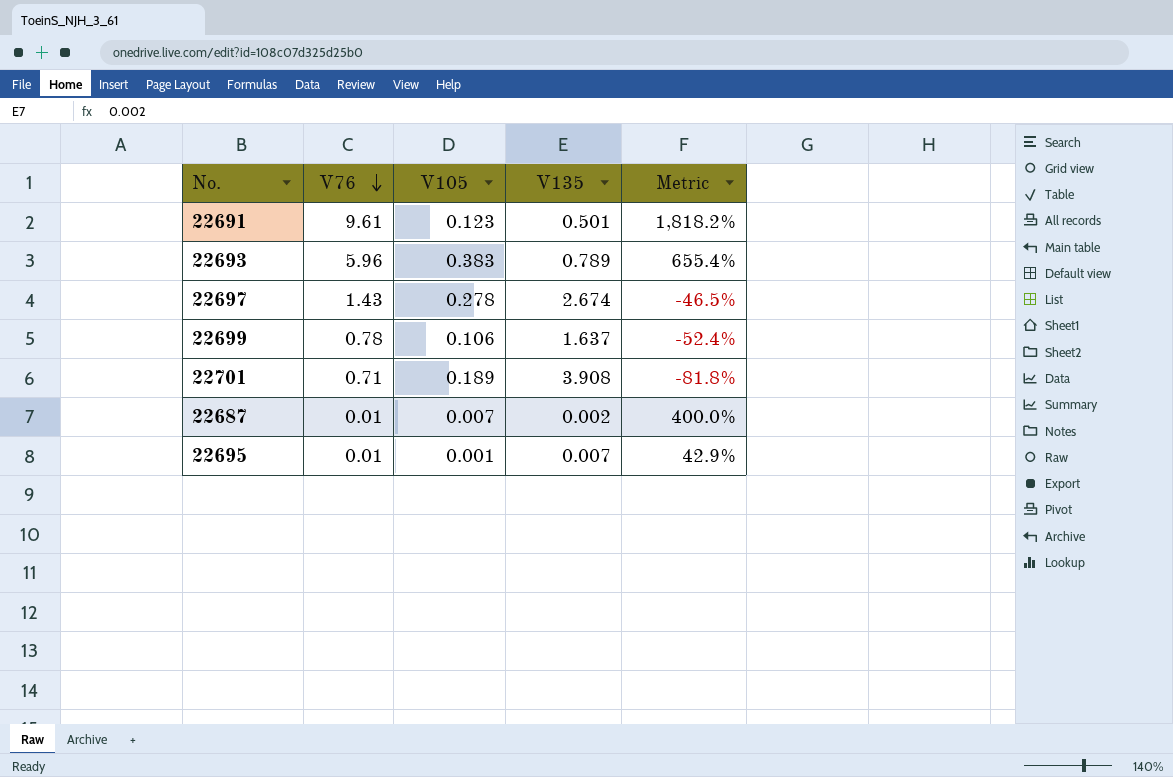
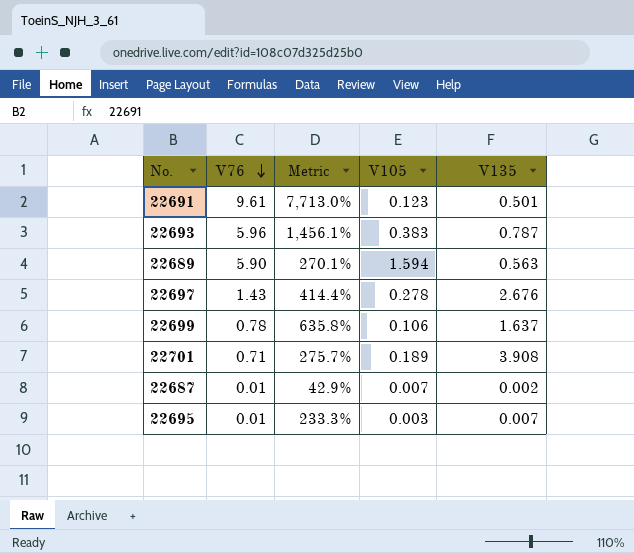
column Metric | formula: ([V76] - [V135]) / [V135] -> ([V76] - [V105]) / [V105]
column Metric | position: 5 -> 3
22693 | V135: 0.789 -> 0.787
row 22689: none -> 5.90 | 270.1% | 1.594 | 0.563
22697 | V135: 2.674 -> 2.676
22695 | V105: 0.001 -> 0.003

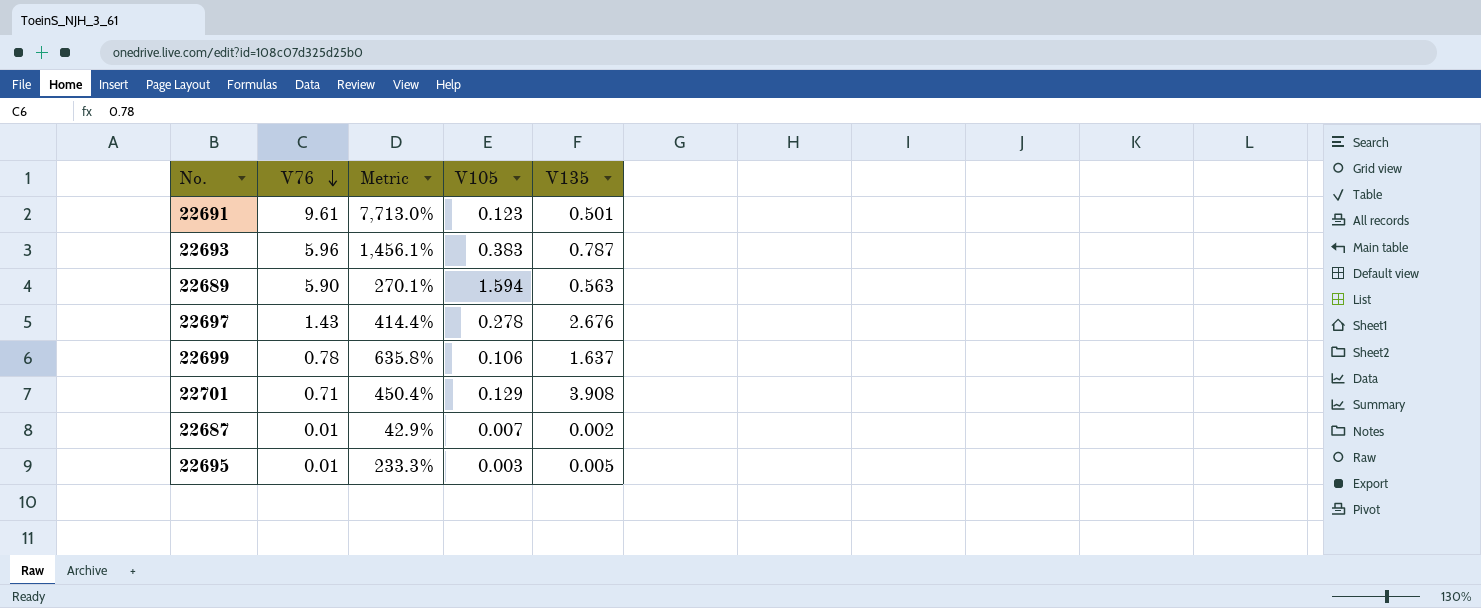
22701 | Metric: 275.7% -> 450.4%
22701 | V105: 0.189 -> 0.129
22695 | V135: 0.007 -> 0.005

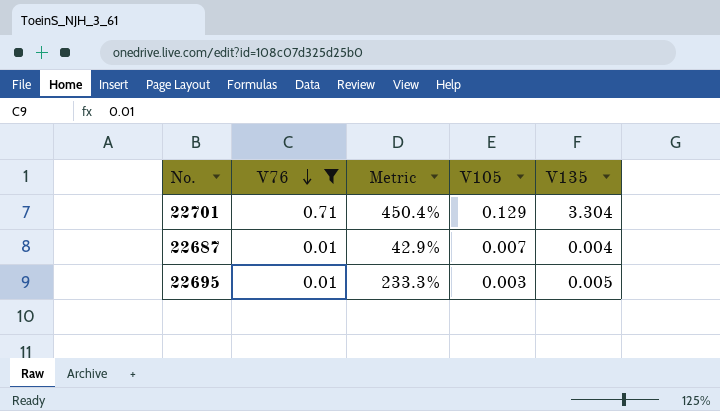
filter: none -> V76 <= 0.71
22701 | V135: 3.908 -> 3.304
22687 | V135: 0.002 -> 0.004

